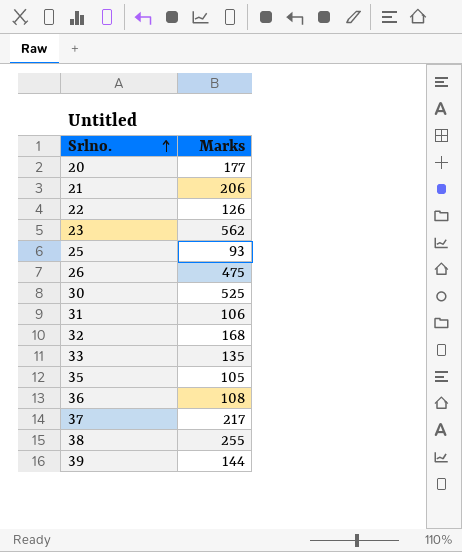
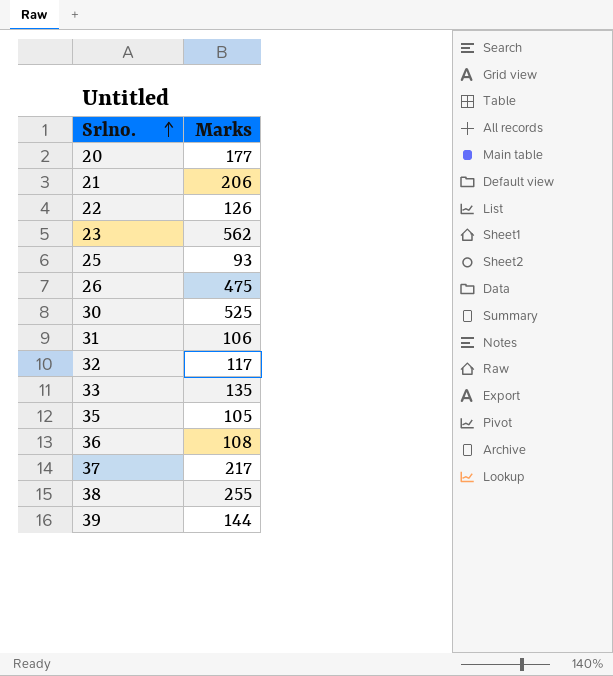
32 | Marks: 168 -> 117

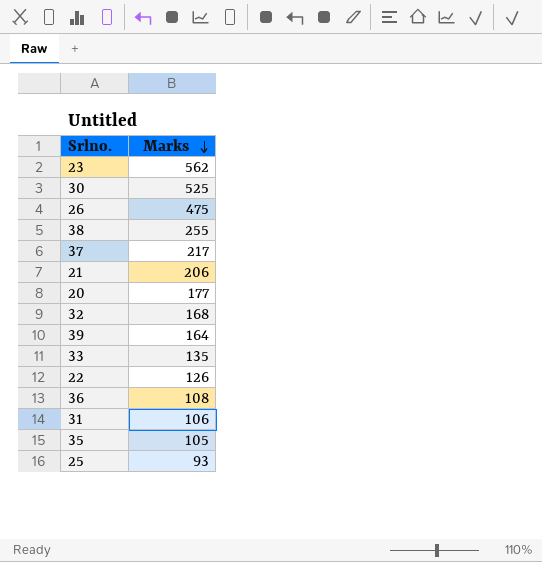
row order: Srlno. ascending -> Marks descending
32 | Marks: 117 -> 168
39 | Marks: 144 -> 164

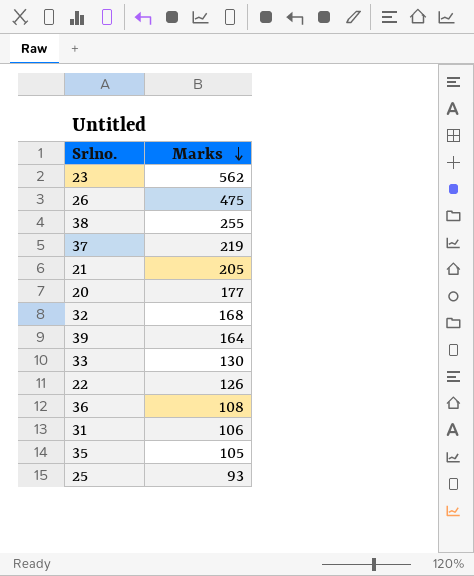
row 30: 525 -> none
37 | Marks: 217 -> 219
21 | Marks: 206 -> 205
33 | Marks: 135 -> 130

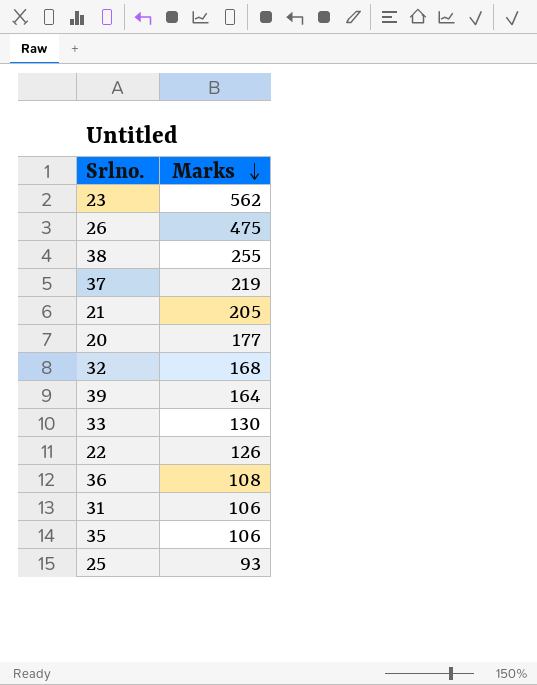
35 | Marks: 105 -> 106

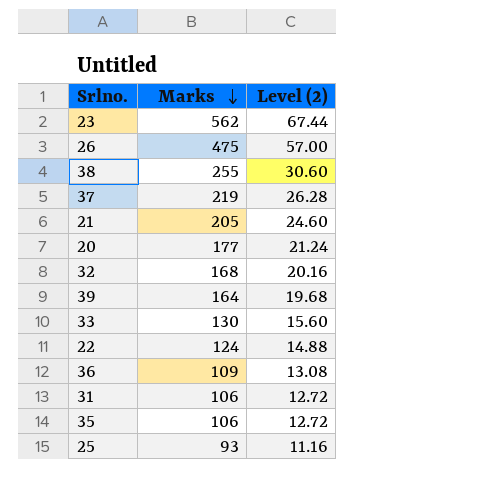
column Level (2) | formula: none -> [Marks] * 0.12
22 | Marks: 126 -> 124
36 | Marks: 108 -> 109

